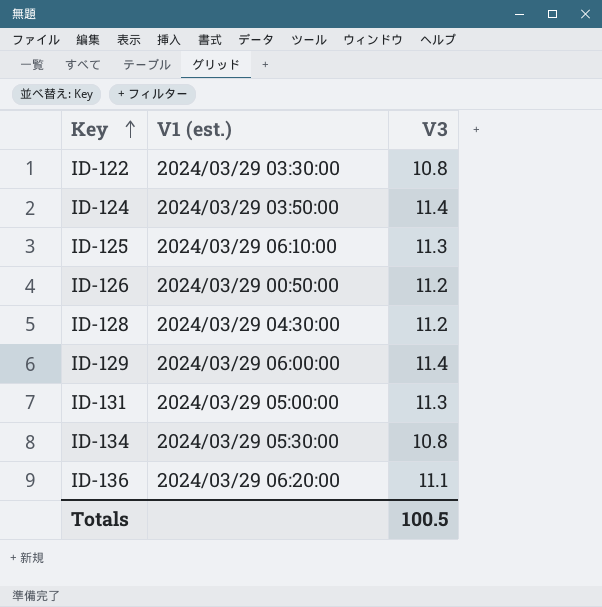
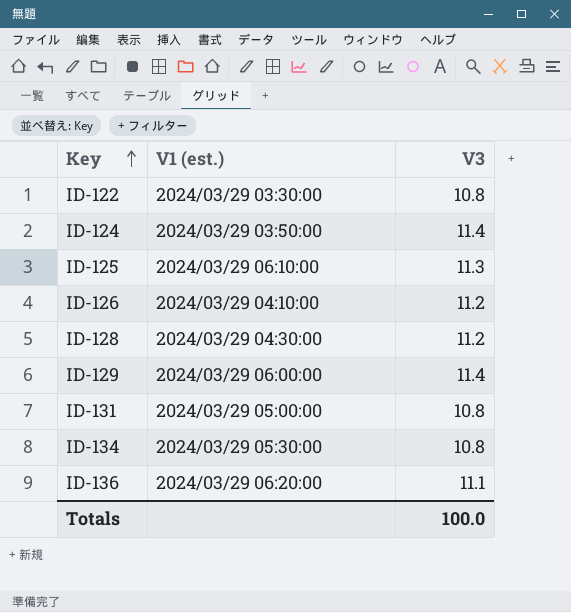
ID-126 | V1 (est.): 2024/03/29 00:50:00 -> 2024/03/29 04:10:00
ID-131 | V3: 11.3 -> 10.8
Totals | V3: 100.5 -> 100.0

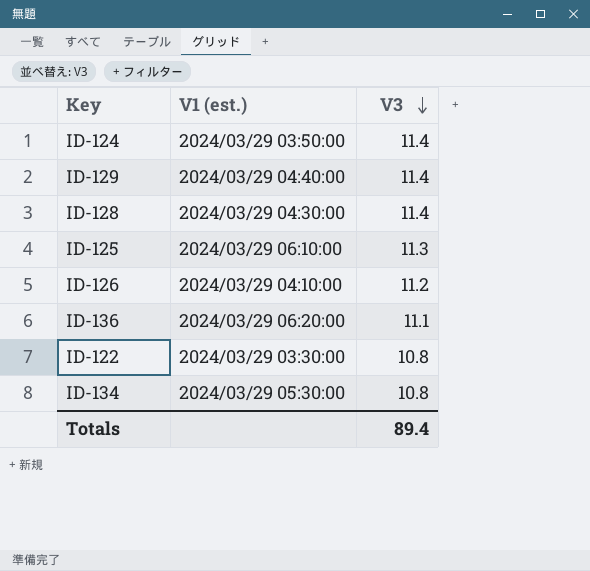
row order: Key ascending -> V3 descending
row ID-131: 2024/03/29 05:00:00 | 10.8 -> none
ID-129 | V1 (est.): 2024/03/29 06:00:00 -> 2024/03/29 04:40:00
ID-128 | V3: 11.2 -> 11.4
Totals | V3: 100.0 -> 89.4

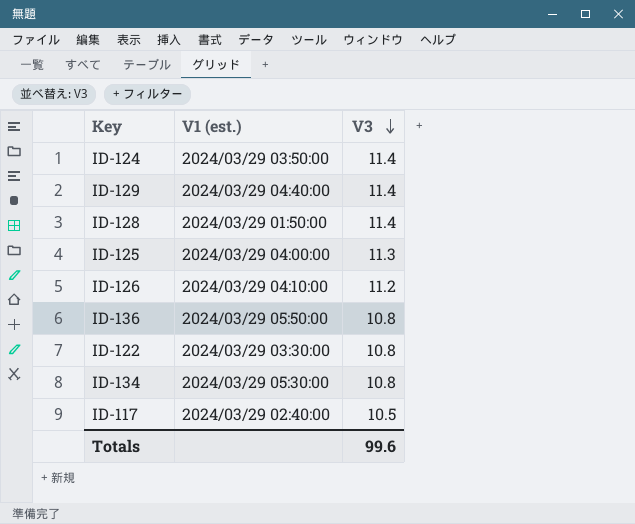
ID-128 | V1 (est.): 2024/03/29 04:30:00 -> 2024/03/29 01:50:00
ID-125 | V1 (est.): 2024/03/29 06:10:00 -> 2024/03/29 04:00:00
ID-136 | V1 (est.): 2024/03/29 06:20:00 -> 2024/03/29 05:50:00
ID-136 | V3: 11.1 -> 10.8
row ID-117: none -> 2024/03/29 02:40:00 | 10.5
Totals | V3: 89.4 -> 99.6

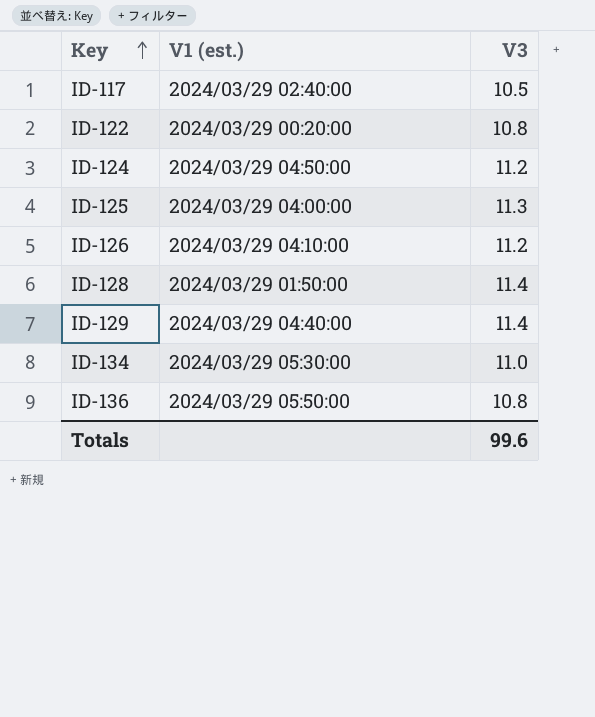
row order: V3 descending -> Key ascending
ID-122 | V1 (est.): 2024/03/29 03:30:00 -> 2024/03/29 00:20:00
ID-124 | V1 (est.): 2024/03/29 03:50:00 -> 2024/03/29 04:50:00
ID-124 | V3: 11.4 -> 11.2
ID-134 | V3: 10.8 -> 11.0

